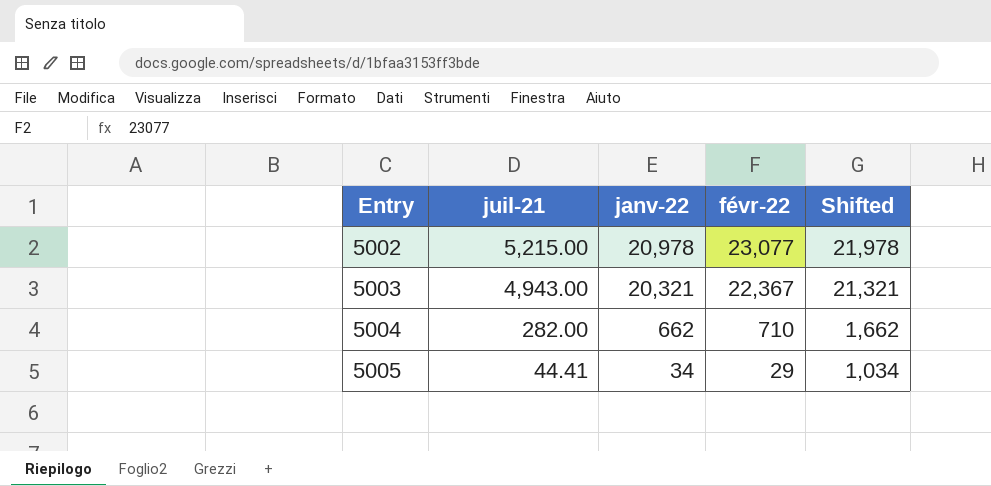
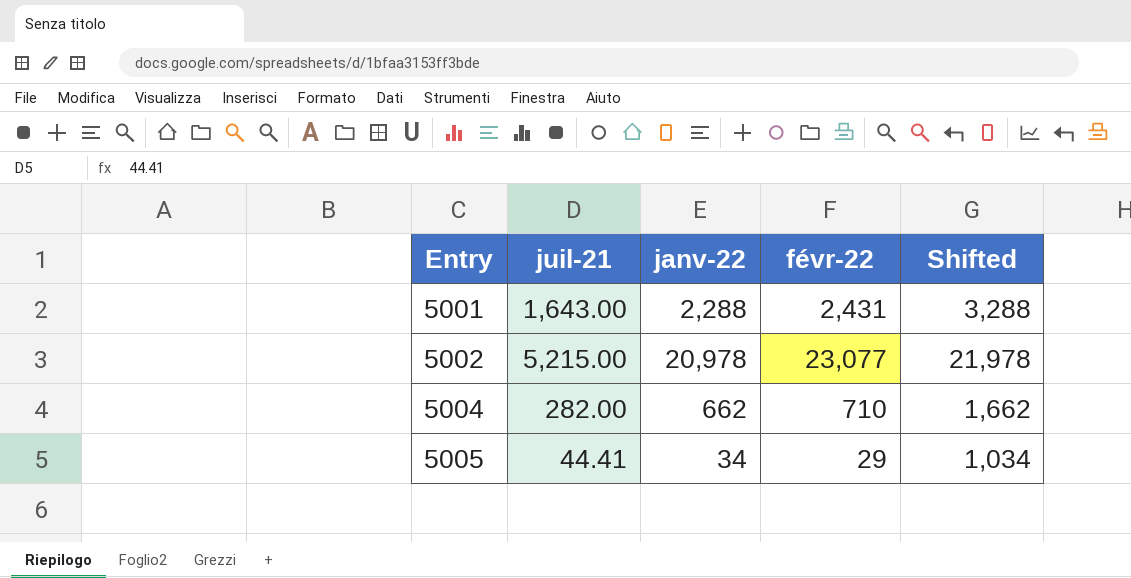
row 5003: 4,943.00 | 20,321 | 22,367 | 21,321 -> none
row 5001: none -> 1,643.00 | 2,288 | 2,431 | 3,288

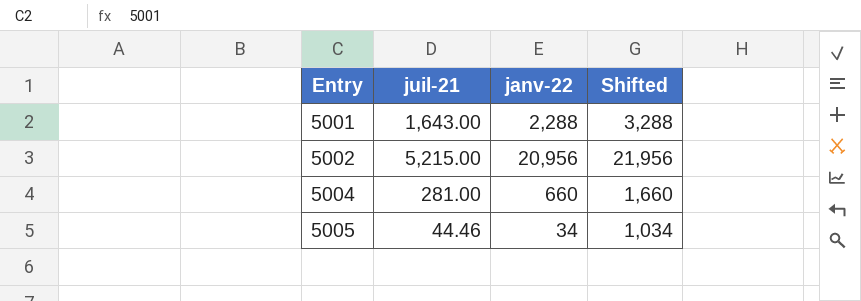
column févr-22 | position: 4 -> none
5002 | janv-22: 20,978 -> 20,956
5002 | Shifted: 21,978 -> 21,956
5004 | juil-21: 282.00 -> 281.00
5004 | janv-22: 662 -> 660
5004 | Shifted: 1,662 -> 1,660
5005 | juil-21: 44.41 -> 44.46

